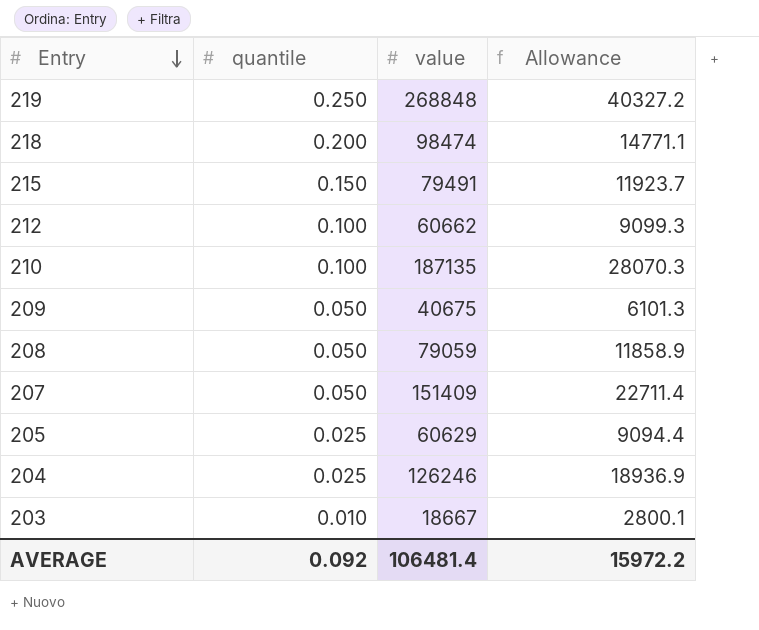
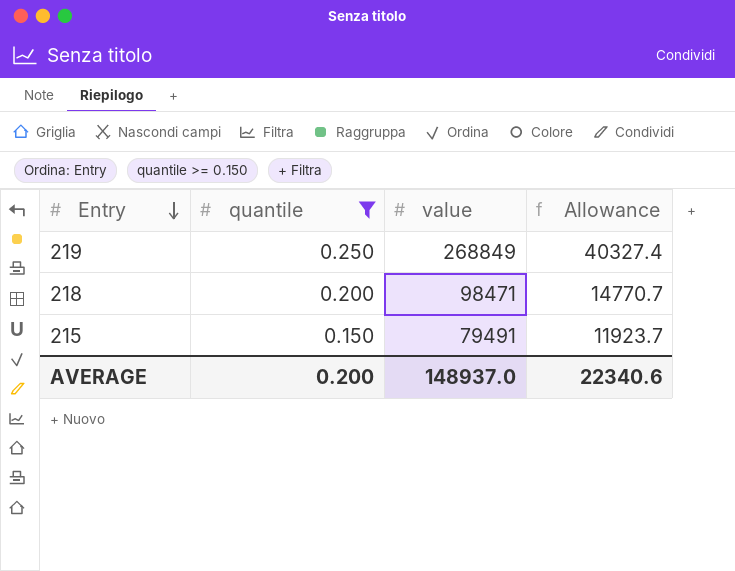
filter: none -> quantile >= 0.150
219 | value: 268848 -> 268849
219 | Allowance: 40327.2 -> 40327.4
218 | value: 98474 -> 98471
218 | Allowance: 14771.1 -> 14770.7
AVERAGE | quantile: 0.092 -> 0.200
AVERAGE | value: 106481.4 -> 148937.0
AVERAGE | Allowance: 15972.2 -> 22340.6

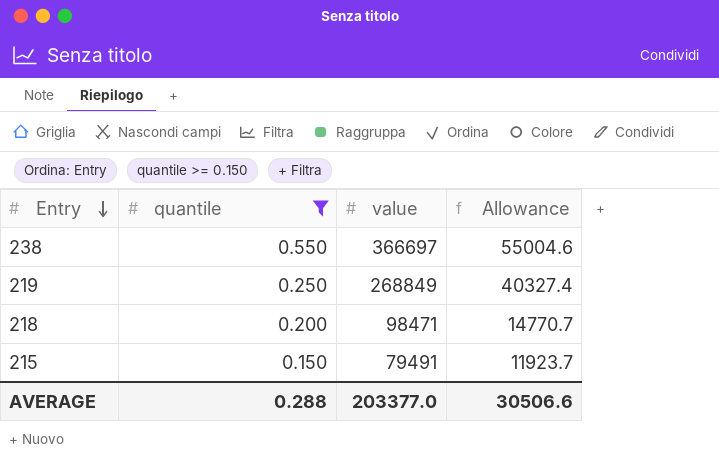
row 238: none -> 0.550 | 366697 | 55004.6
AVERAGE | quantile: 0.200 -> 0.288
AVERAGE | value: 148937.0 -> 203377.0
AVERAGE | Allowance: 22340.6 -> 30506.6

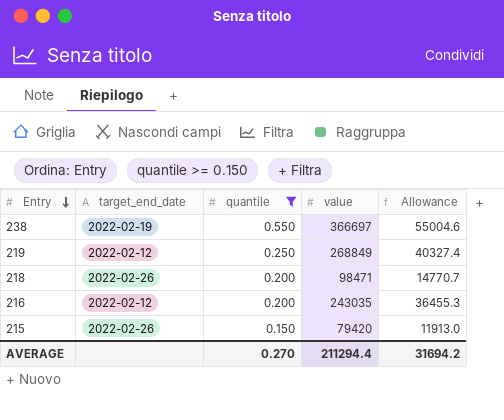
column target_end_date | position: none -> 2
row 216: none -> 2022-02-12 | 0.200 | 243035 | 36455.3
215 | value: 79491 -> 79420
215 | Allowance: 11923.7 -> 11913.0
AVERAGE | quantile: 0.288 -> 0.270
AVERAGE | value: 203377.0 -> 211294.4
AVERAGE | Allowance: 30506.6 -> 31694.2

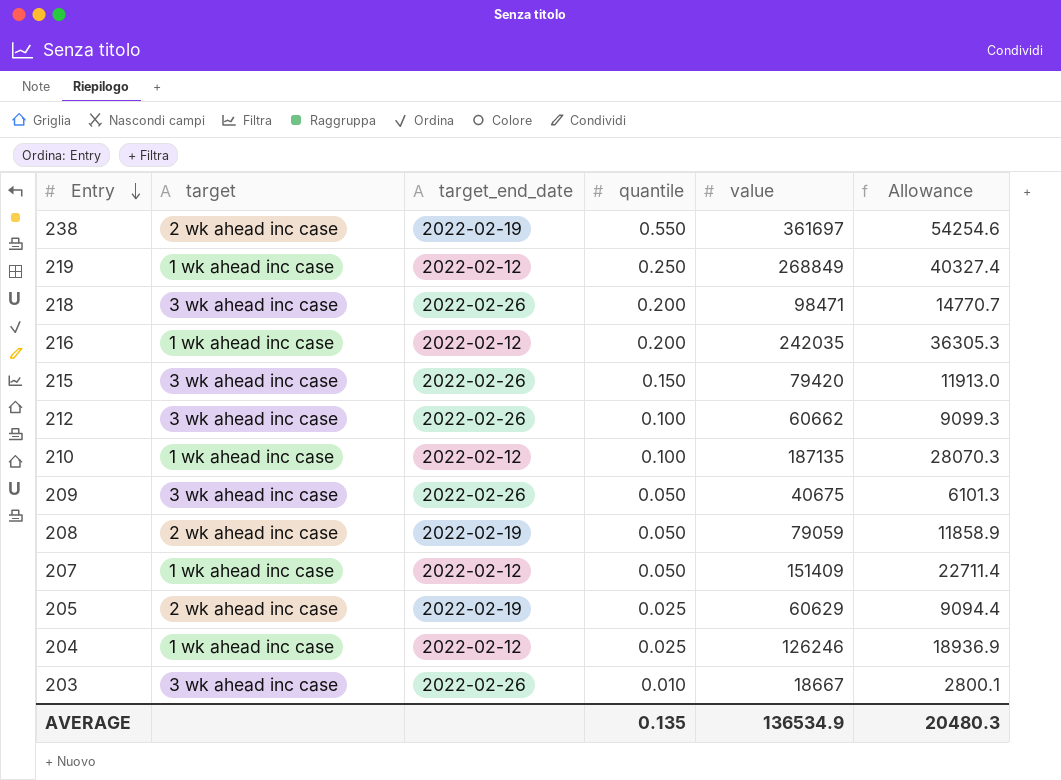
filter: quantile >= 0.150 -> none
column target | position: none -> 2
238 | value: 366697 -> 361697
238 | Allowance: 55004.6 -> 54254.6
216 | value: 243035 -> 242035
216 | Allowance: 36455.3 -> 36305.3
AVERAGE | quantile: 0.270 -> 0.135
AVERAGE | value: 211294.4 -> 136534.9
AVERAGE | Allowance: 31694.2 -> 20480.3

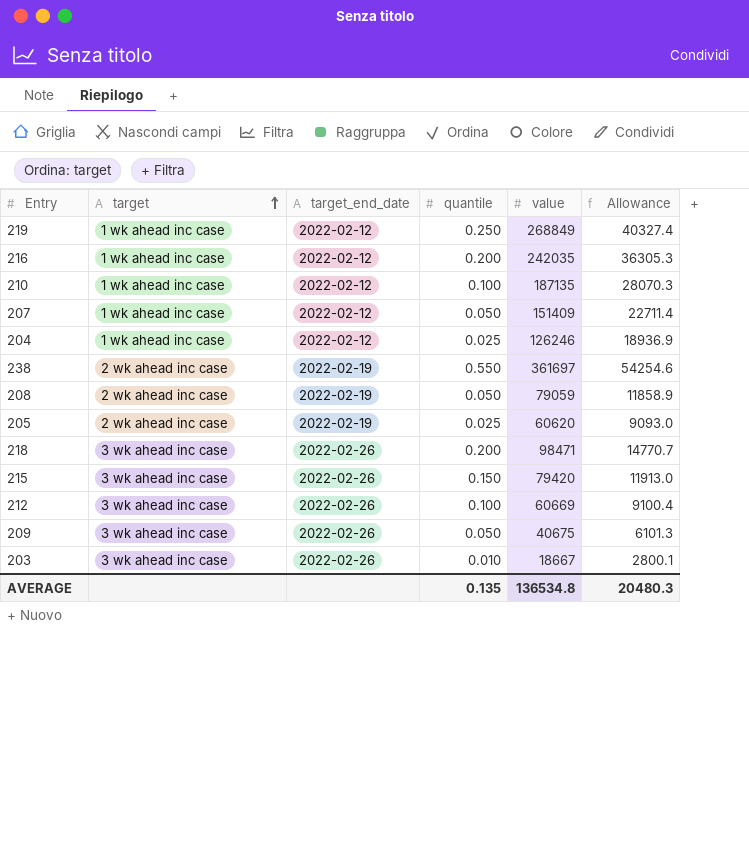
row order: Entry descending -> target ascending
205 | value: 60629 -> 60620
205 | Allowance: 9094.4 -> 9093.0
212 | value: 60662 -> 60669
212 | Allowance: 9099.3 -> 9100.4
AVERAGE | value: 136534.9 -> 136534.8

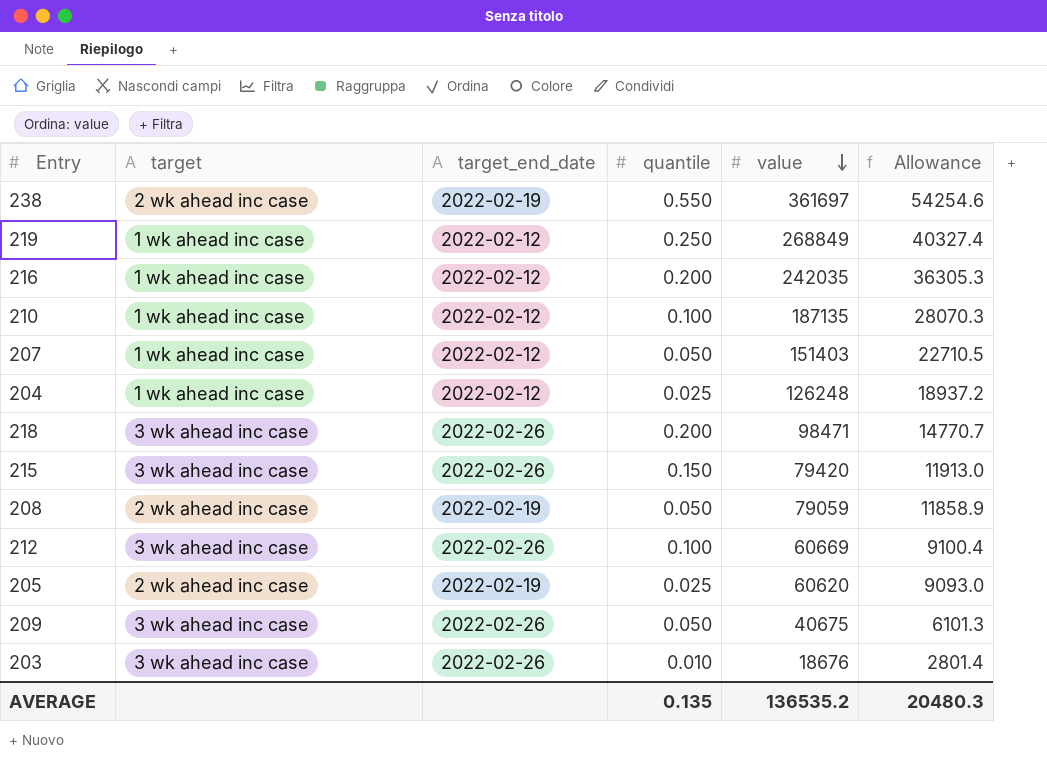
row order: target ascending -> value descending
207 | value: 151409 -> 151403
207 | Allowance: 22711.4 -> 22710.5
204 | value: 126246 -> 126248
204 | Allowance: 18936.9 -> 18937.2
203 | value: 18667 -> 18676
203 | Allowance: 2800.1 -> 2801.4
AVERAGE | value: 136534.8 -> 136535.2

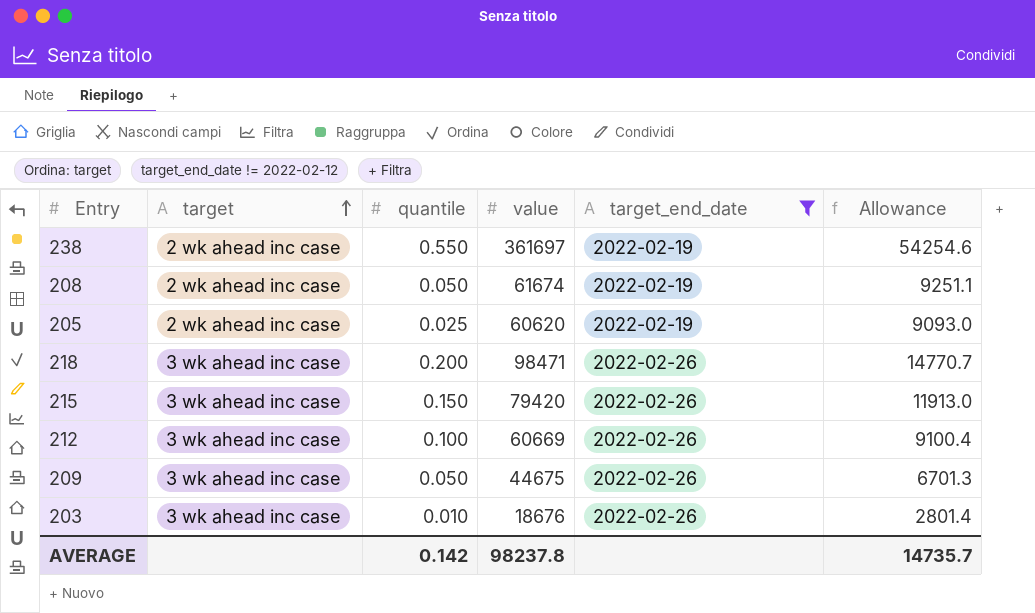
filter: none -> target_end_date != 2022-02-12
row order: value descending -> target ascending
column target_end_date | position: 3 -> 5
208 | value: 79059 -> 61674
208 | Allowance: 11858.9 -> 9251.1
209 | value: 40675 -> 44675
209 | Allowance: 6101.3 -> 6701.3
AVERAGE | quantile: 0.135 -> 0.142
AVERAGE | value: 136535.2 -> 98237.8
AVERAGE | Allowance: 20480.3 -> 14735.7

